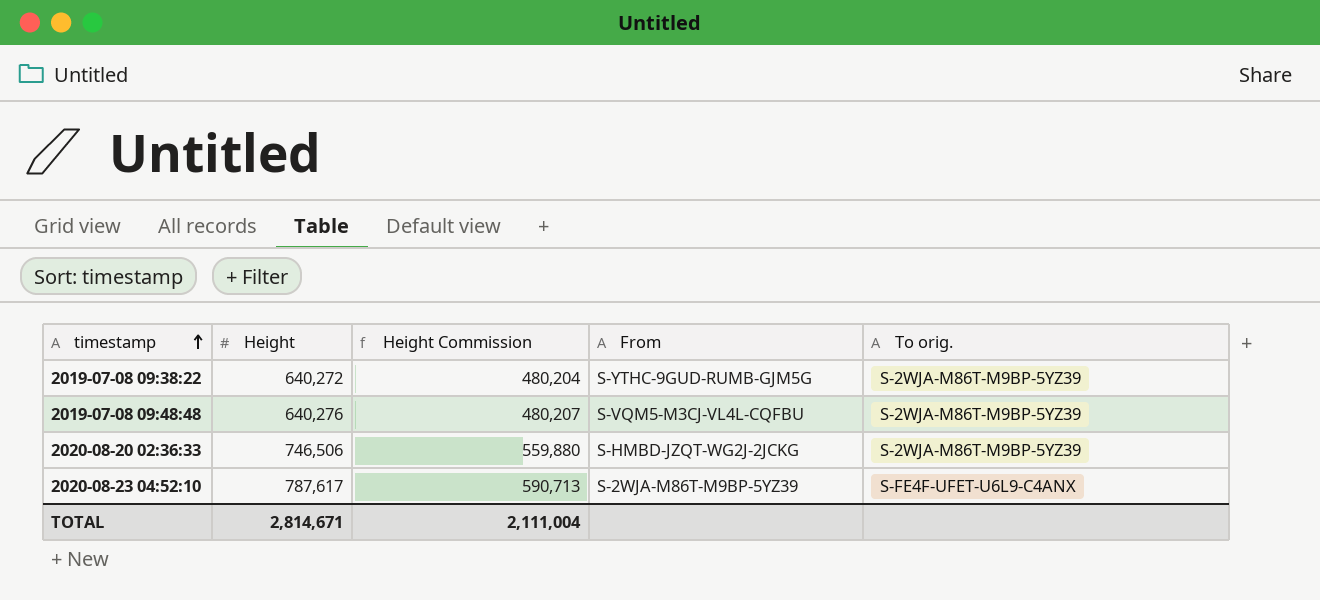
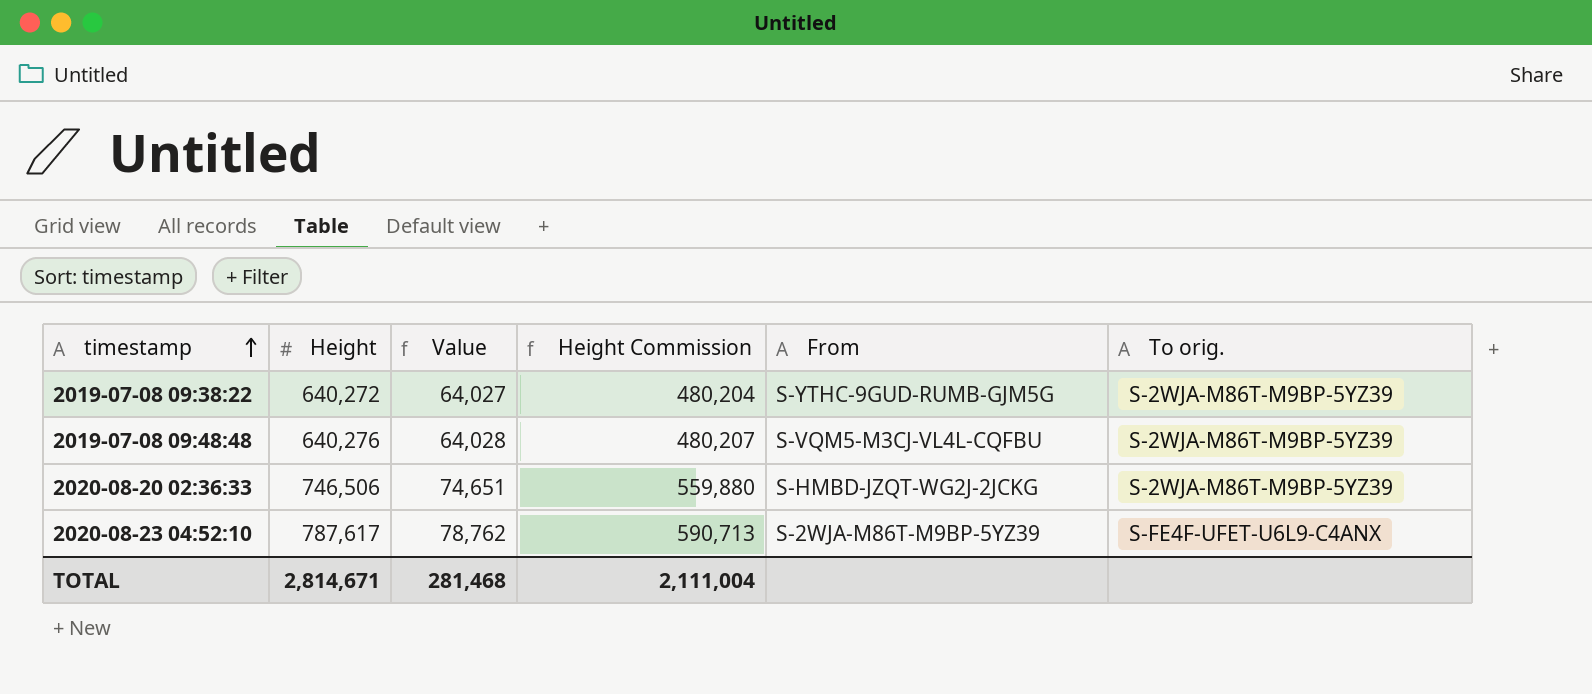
column Value | formula: none -> [Height] * 0.1

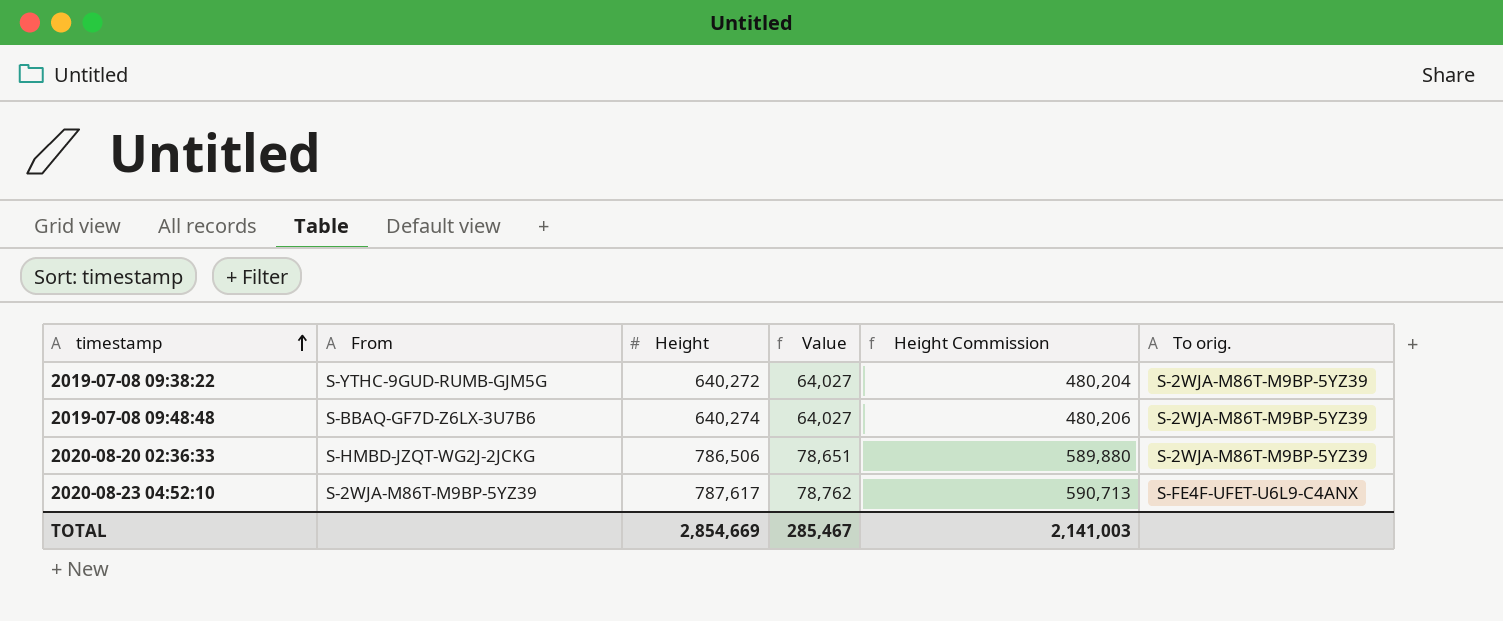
column From | position: 5 -> 2
2019-07-08 09:48:48 | From: S-VQM5-M3CJ-VL4L-CQFBU -> S-BBAQ-GF7D-Z6LX-3U7B6
2019-07-08 09:48:48 | Height: 640,276 -> 640,274
2019-07-08 09:48:48 | Value: 64,028 -> 64,027
2019-07-08 09:48:48 | Height Commission: 480,207 -> 480,206
2020-08-20 02:36:33 | Height: 746,506 -> 786,506
2020-08-20 02:36:33 | Value: 74,651 -> 78,651
2020-08-20 02:36:33 | Height Commission: 559,880 -> 589,880
TOTAL | Height: 2,814,671 -> 2,854,669
TOTAL | Value: 281,468 -> 285,467
TOTAL | Height Commission: 2,111,004 -> 2,141,003

